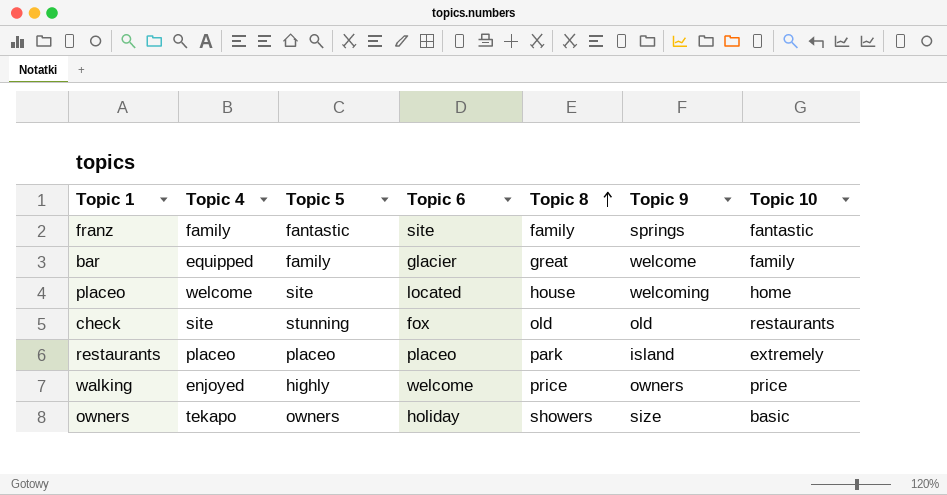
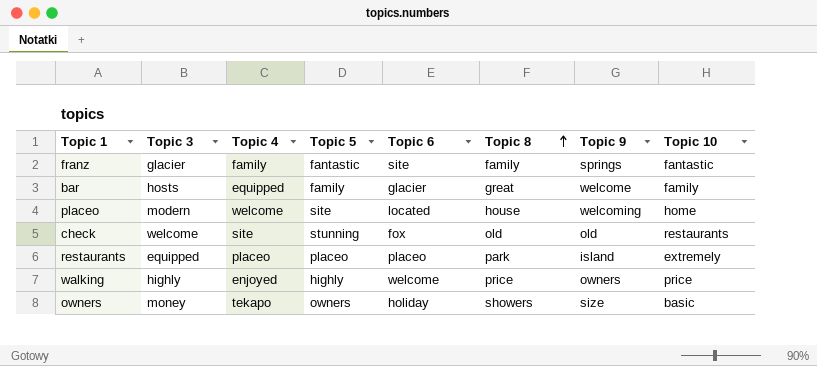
column Topic 3 | position: none -> 2

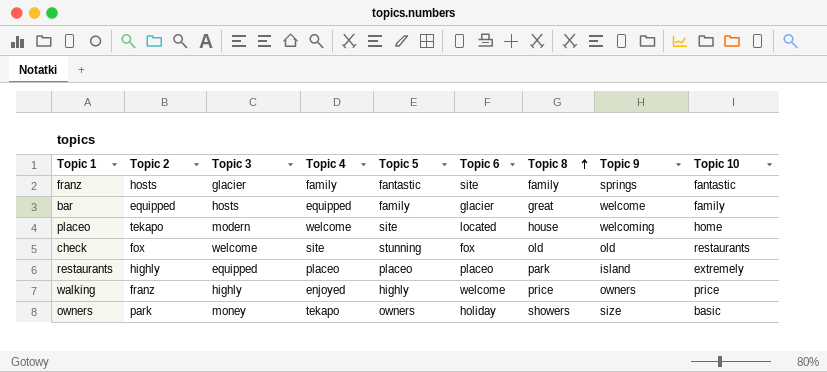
column Topic 2 | position: none -> 2

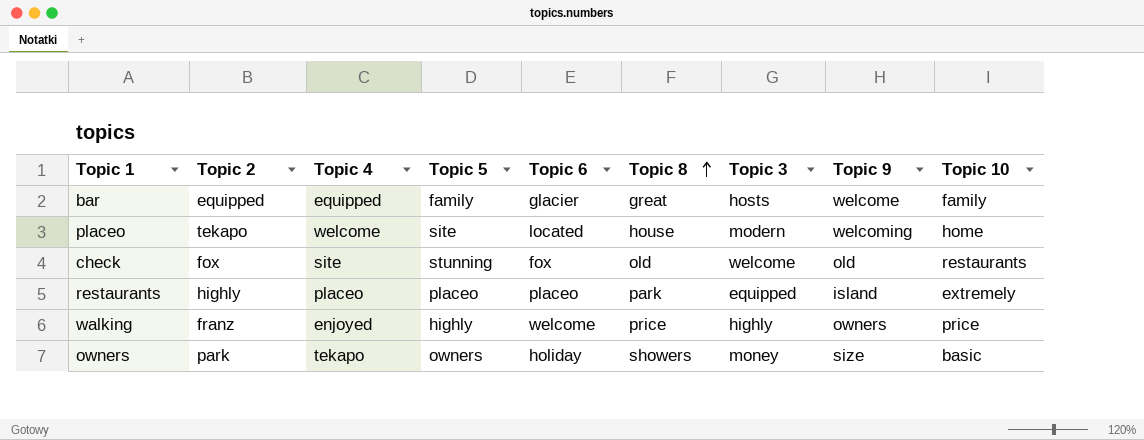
column Topic 3 | position: 3 -> 7
row franz: hosts | glacier | family | fantastic | site | family | springs | fantastic -> none

